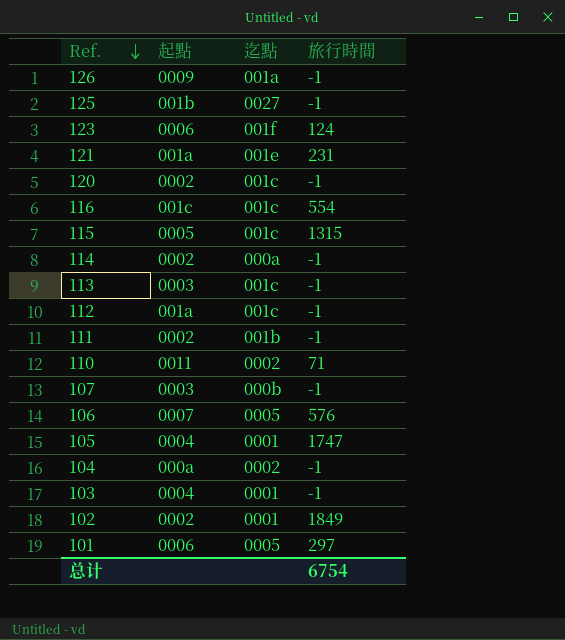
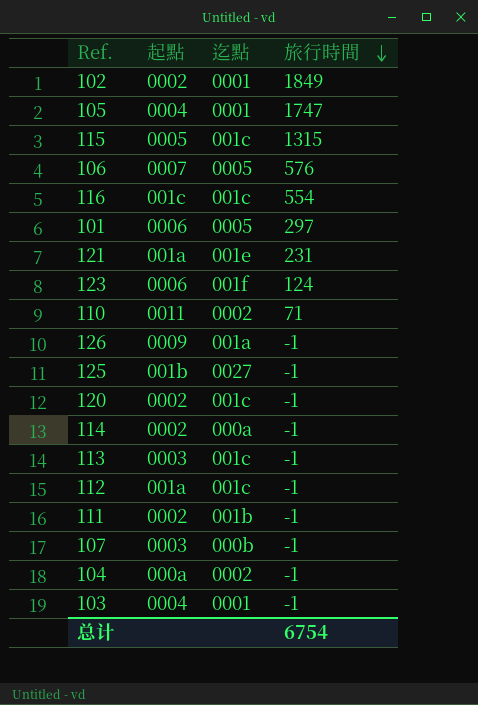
row order: Ref. descending -> 旅行時間 descending

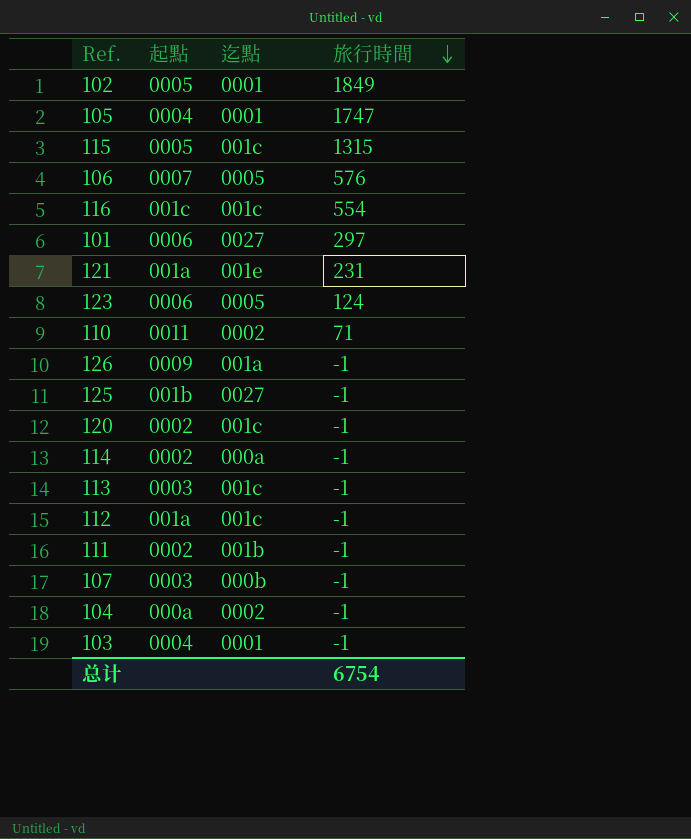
102 | 起點: 0002 -> 0005
101 | 迄點: 0005 -> 0027
123 | 迄點: 001f -> 0005

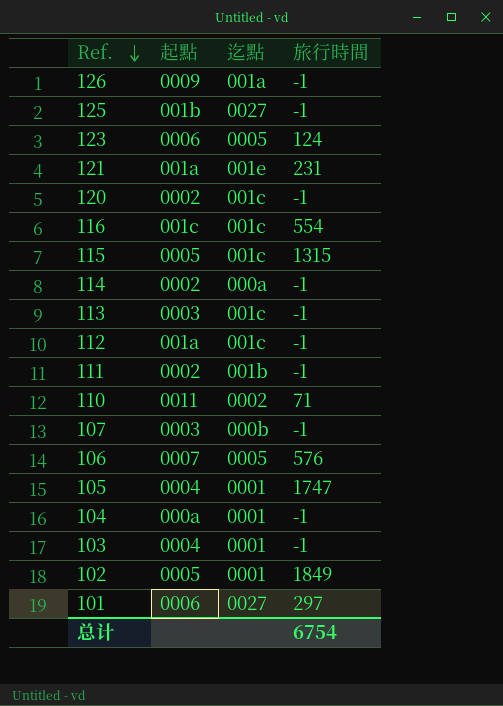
row order: 旅行時間 descending -> Ref. descending
104 | 迄點: 0002 -> 0001

